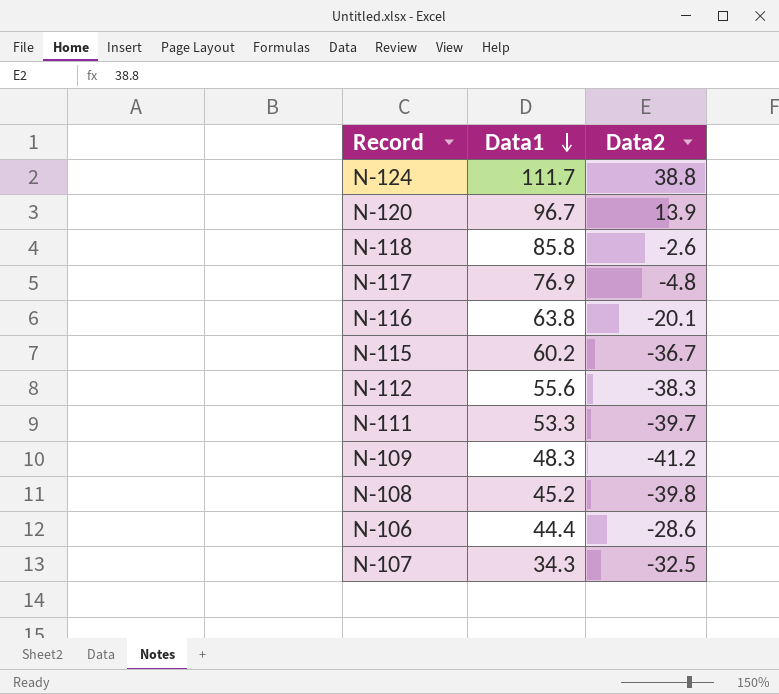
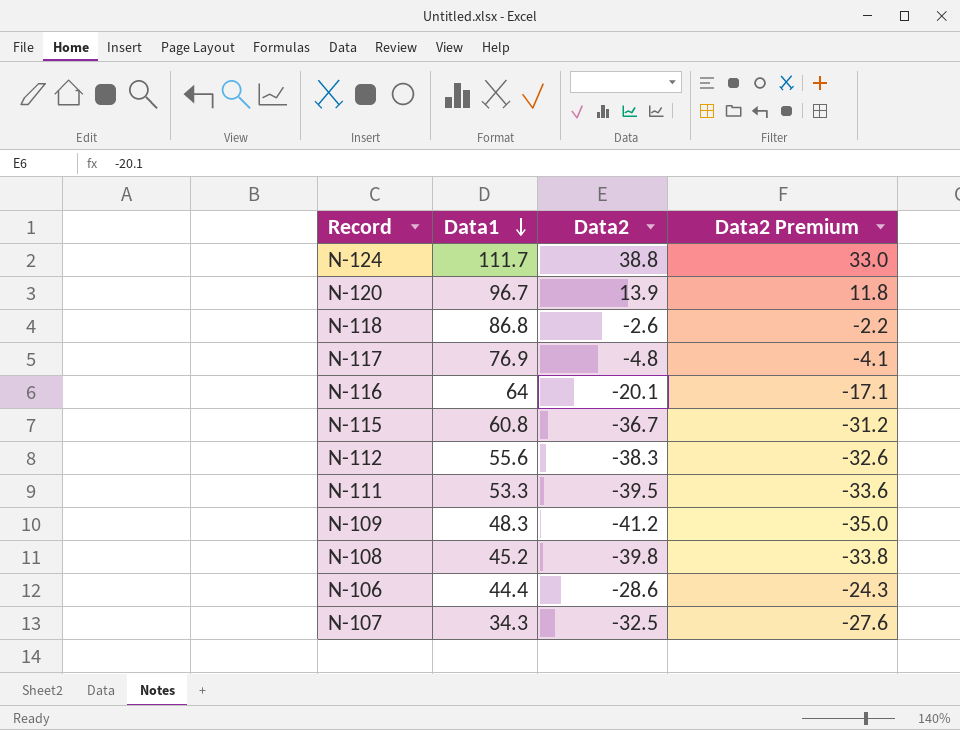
column Data2 Premium | formula: none -> [Data2] * 0.85
N-118 | Data1: 85.8 -> 86.8
N-116 | Data1: 63.8 -> 64
N-115 | Data1: 60.2 -> 60.8
N-111 | Data2: -39.7 -> -39.5

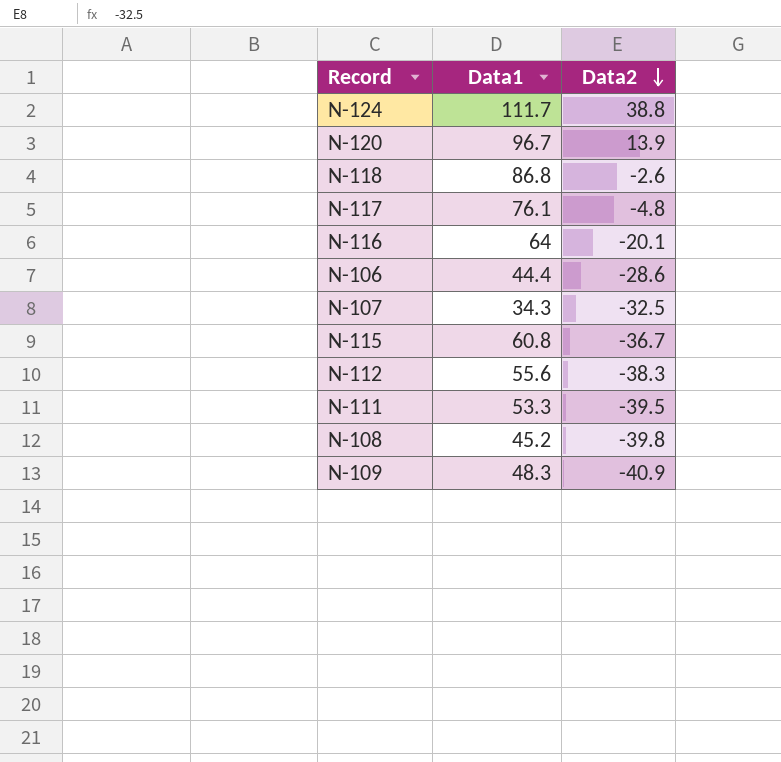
row order: Data1 descending -> Data2 descending
column Data2 Premium | formula: [Data2] * 0.85 -> none
N-117 | Data1: 76.9 -> 76.1
N-109 | Data2: -41.2 -> -40.9

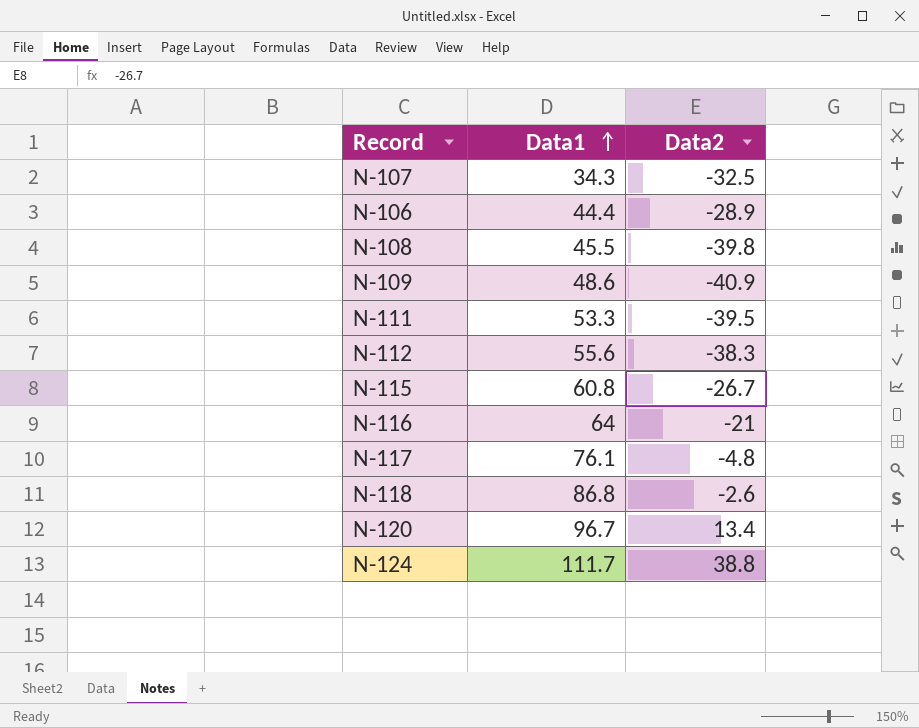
row order: Data2 descending -> Data1 ascending
N-106 | Data2: -28.6 -> -28.9
N-108 | Data1: 45.2 -> 45.5
N-109 | Data1: 48.3 -> 48.6
N-115 | Data2: -36.7 -> -26.7
N-116 | Data2: -20.1 -> -21
N-120 | Data2: 13.9 -> 13.4

